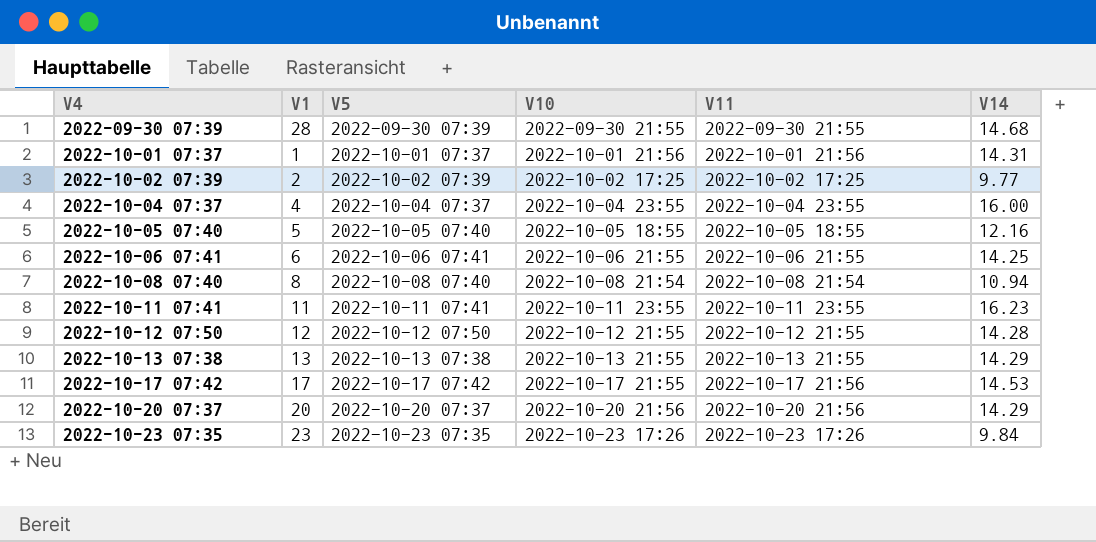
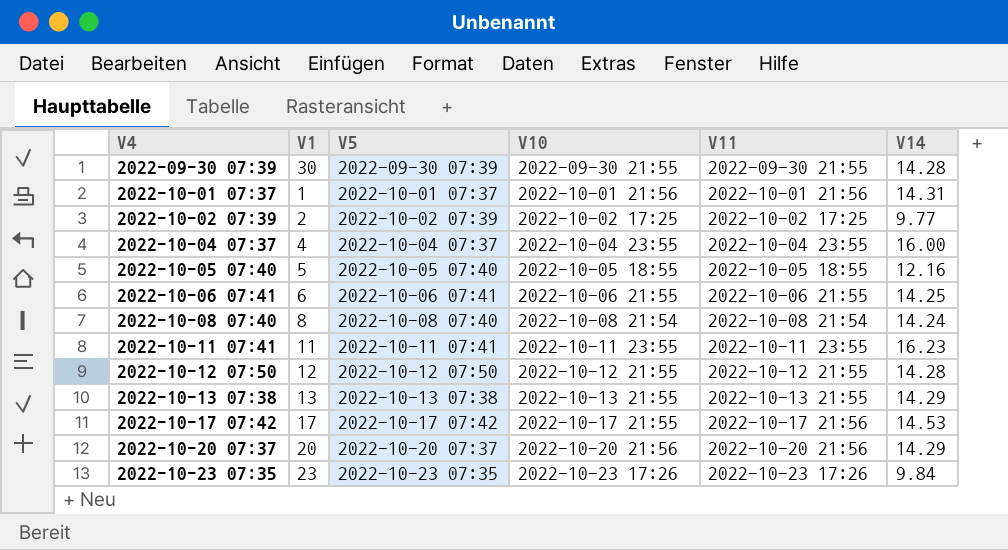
2022-09-30 07:39 | V1: 28 -> 30
2022-09-30 07:39 | V14: 14.68 -> 14.28
2022-10-08 07:40 | V14: 10.94 -> 14.24

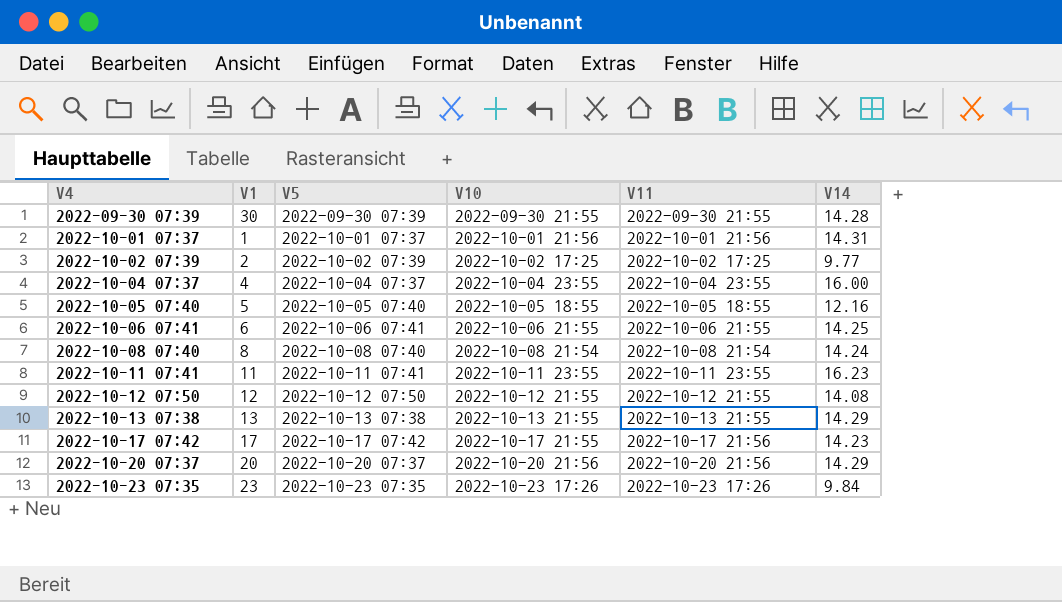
2022-10-12 07:50 | V14: 14.28 -> 14.08
2022-10-17 07:42 | V14: 14.53 -> 14.23

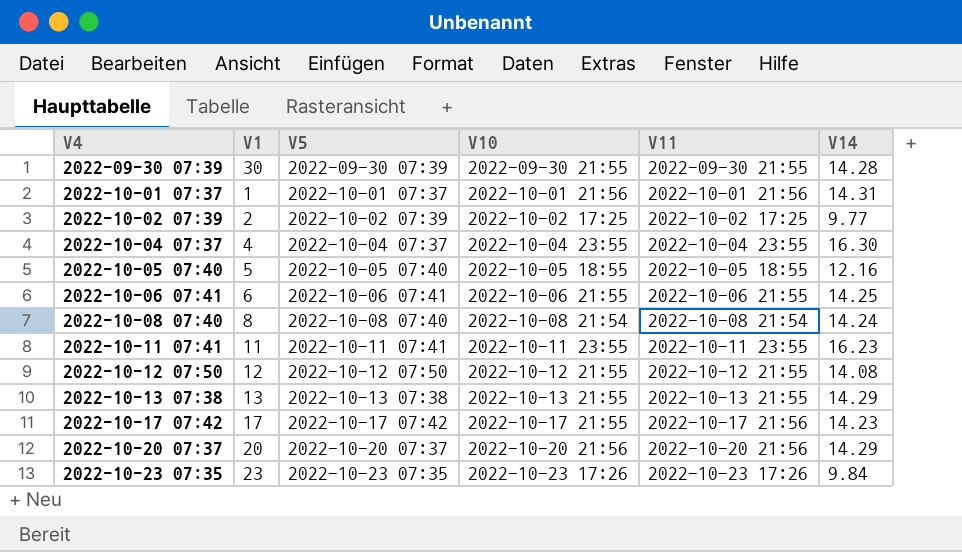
2022-10-04 07:37 | V14: 16.00 -> 16.30

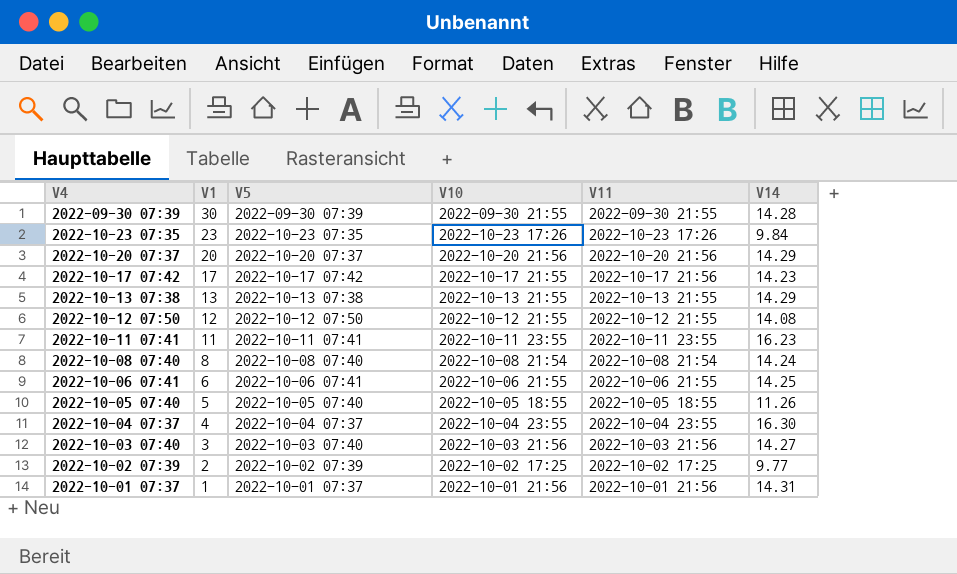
row order: V4 ascending -> V1 descending
2022-10-05 07:40 | V14: 12.16 -> 11.26
row 2022-10-03 07:40: none -> 3 | 2022-10-03 07:40 | 2022-10-03 21:56 | 2022-10-03 21:56 | 14.27

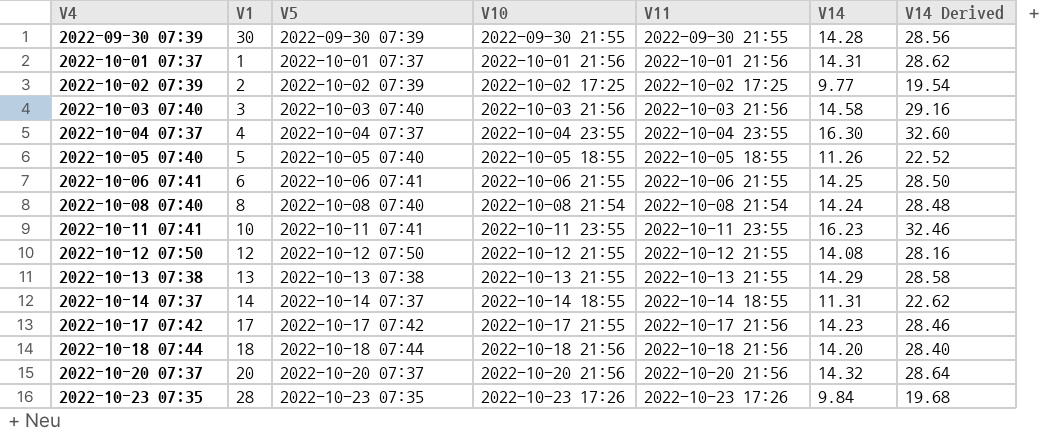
row order: V1 descending -> V4 ascending
column V14 Derived | formula: none -> [V14] * 2
2022-10-03 07:40 | V14: 14.27 -> 14.58
2022-10-11 07:41 | V1: 11 -> 10
row 2022-10-14 07:37: none -> 14 | 2022-10-14 07:37 | 2022-10-14 18:55 | 2022-10-14 18:55 | 11.31 | 22.62
row 2022-10-18 07:44: none -> 18 | 2022-10-18 07:44 | 2022-10-18 21:56 | 2022-10-18 21:56 | 14.20 | 28.40
2022-10-20 07:37 | V14: 14.29 -> 14.32
2022-10-23 07:35 | V1: 23 -> 28

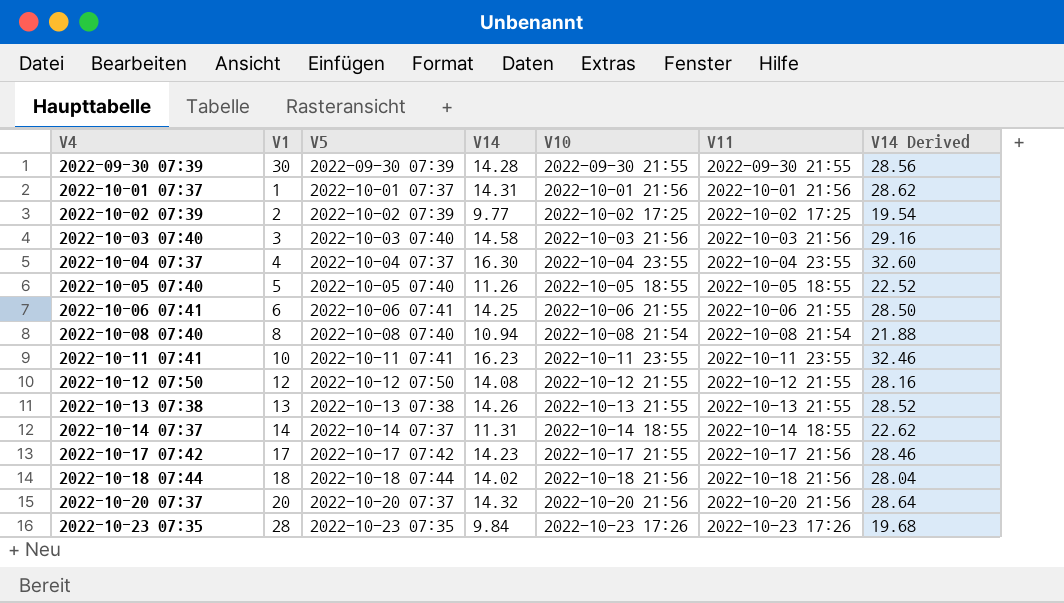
column V14 | position: 6 -> 4
2022-10-08 07:40 | V14: 14.24 -> 10.94
2022-10-08 07:40 | V14 Derived: 28.48 -> 21.88
2022-10-13 07:38 | V14: 14.29 -> 14.26
2022-10-13 07:38 | V14 Derived: 28.58 -> 28.52
2022-10-18 07:44 | V14: 14.20 -> 14.02
2022-10-18 07:44 | V14 Derived: 28.40 -> 28.04

